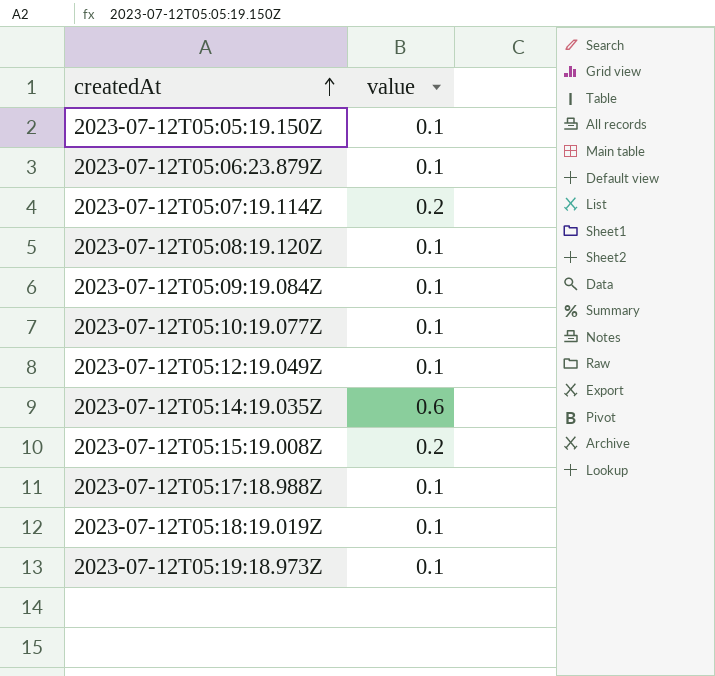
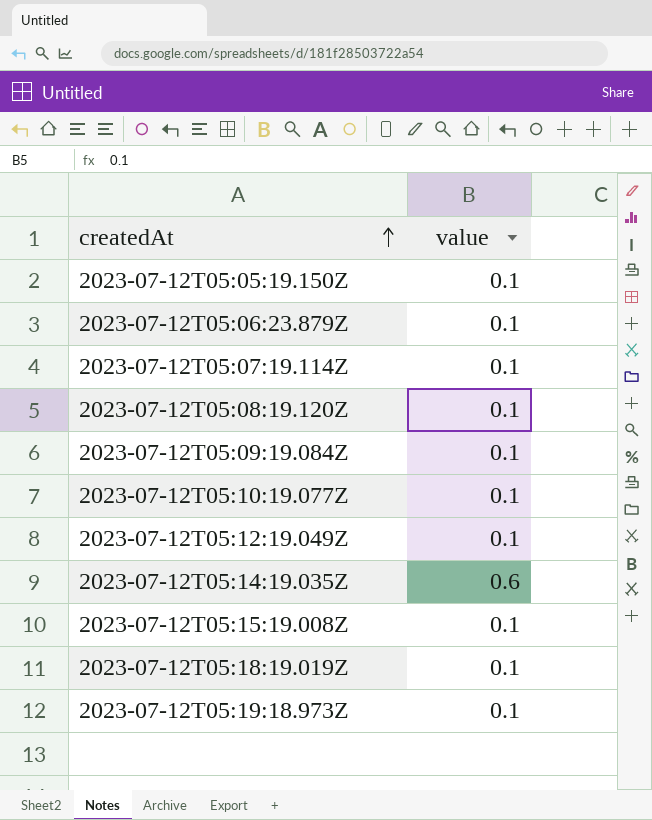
row 2023-07-12T05:17:18.988Z: 0.1 -> none
2023-07-12T05:07:19.114Z | value: 0.2 -> 0.1
2023-07-12T05:15:19.008Z | value: 0.2 -> 0.1

